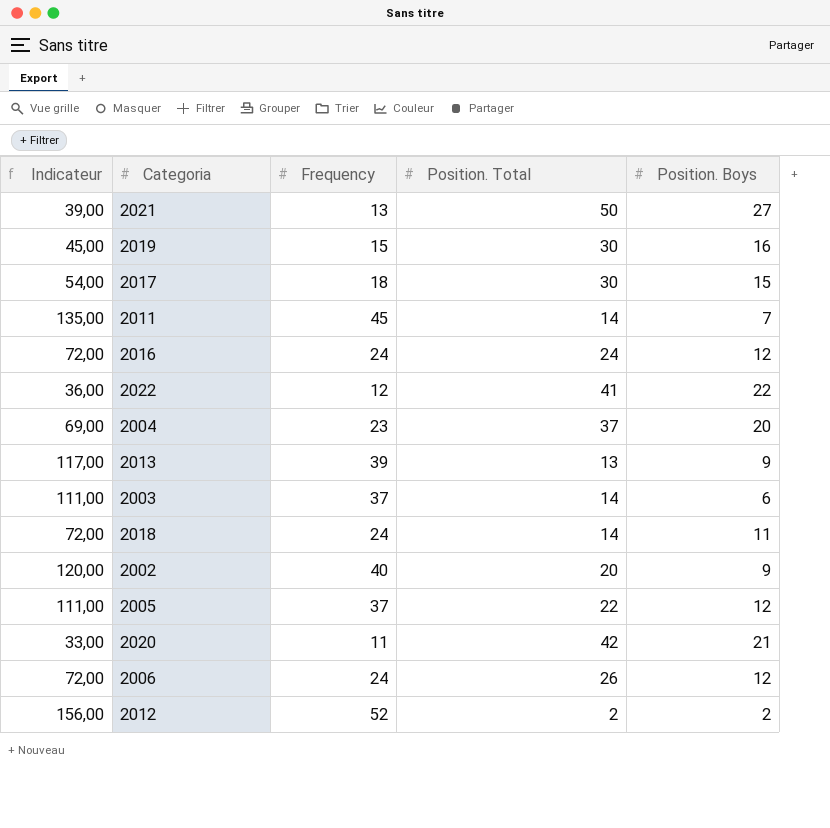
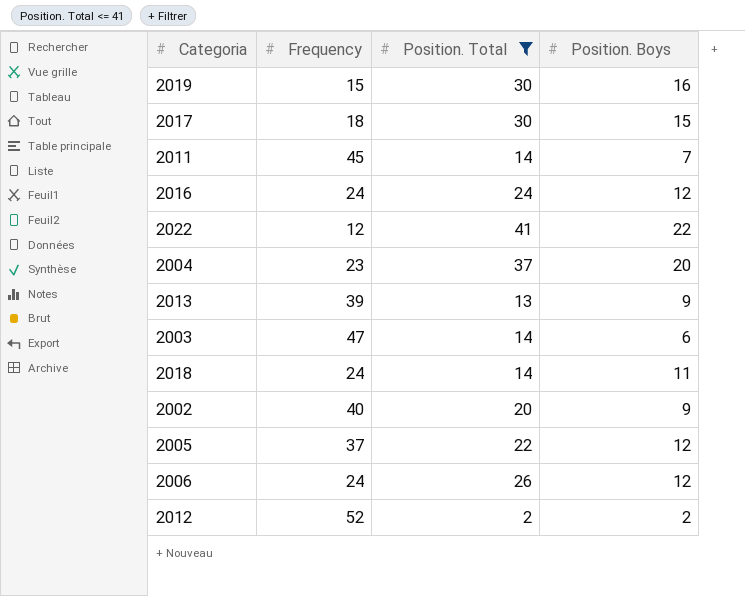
filter: none -> Position. Total <= 41
column Indicateur | formula: [Frequency] * 3 -> none
2003 | Frequency: 37 -> 47

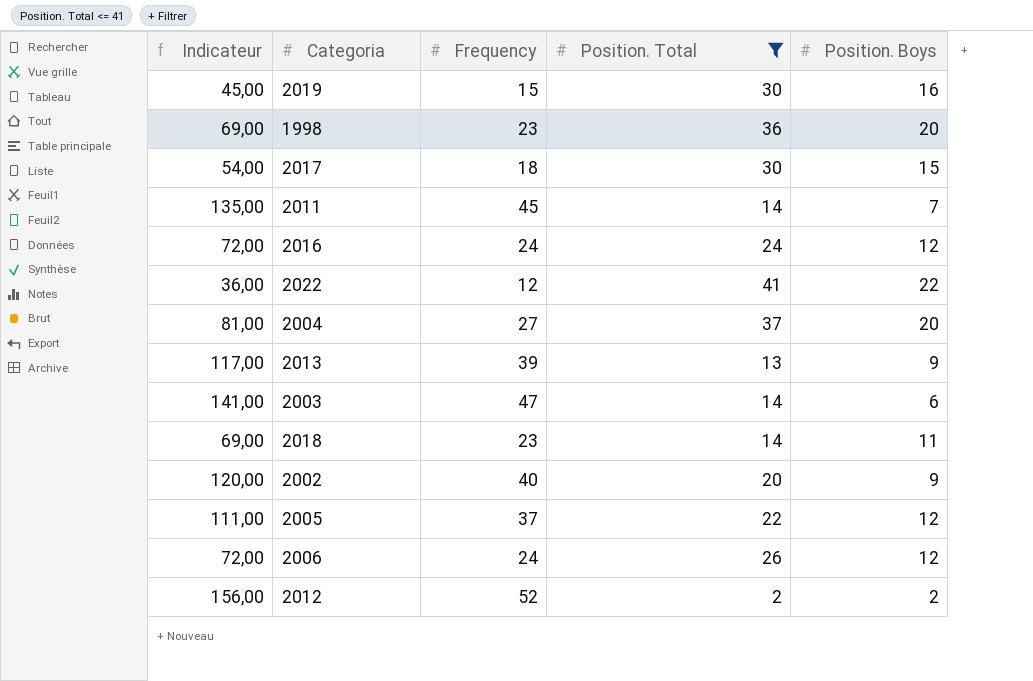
column Indicateur | formula: none -> [Frequency] * 3
row 1998: none -> 69,00 | 23 | 36 | 20
2004 | Frequency: 23 -> 27
2018 | Frequency: 24 -> 23

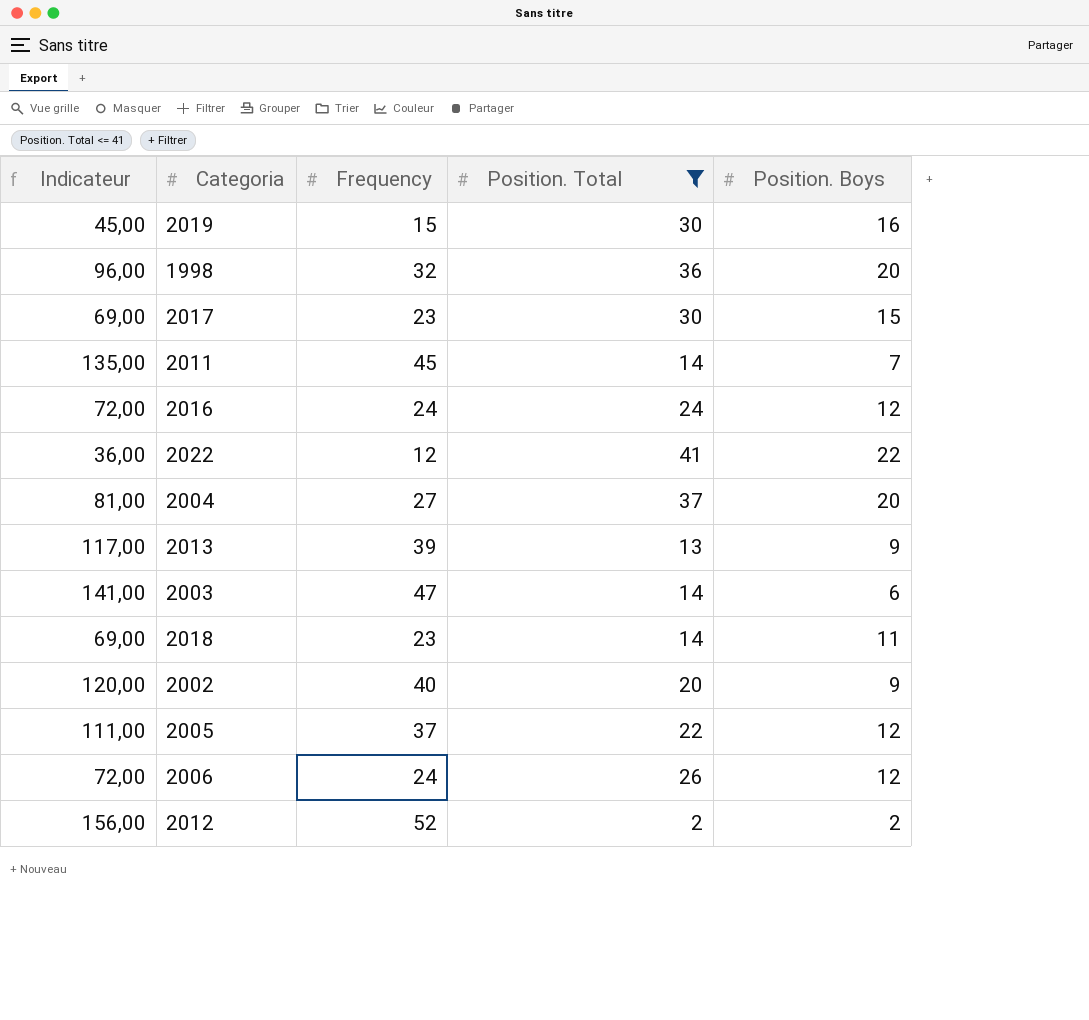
1998 | Indicateur: 69,00 -> 96,00
1998 | Frequency: 23 -> 32
2017 | Indicateur: 54,00 -> 69,00
2017 | Frequency: 18 -> 23

